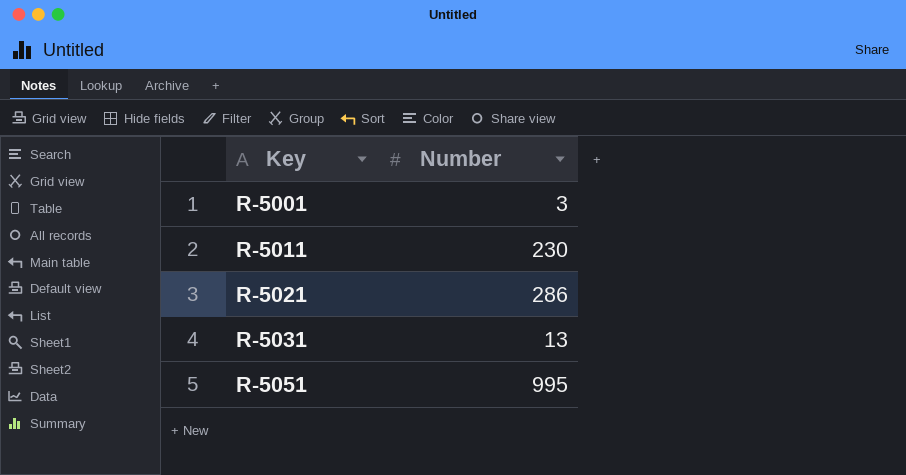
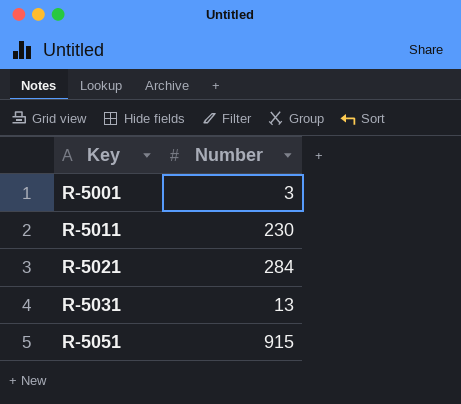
R-5021 | Number: 286 -> 284
R-5051 | Number: 995 -> 915

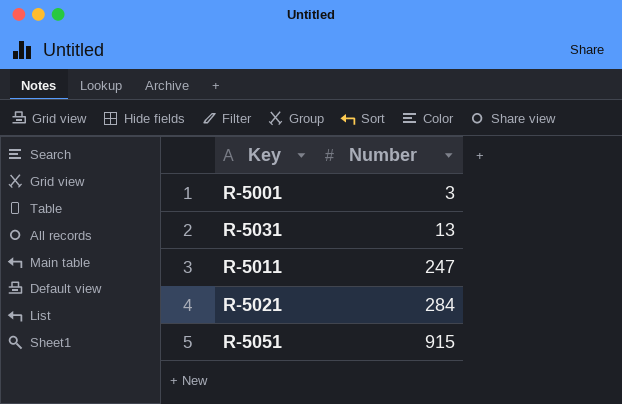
row order: Key ascending -> Number ascending
R-5011 | Number: 230 -> 247

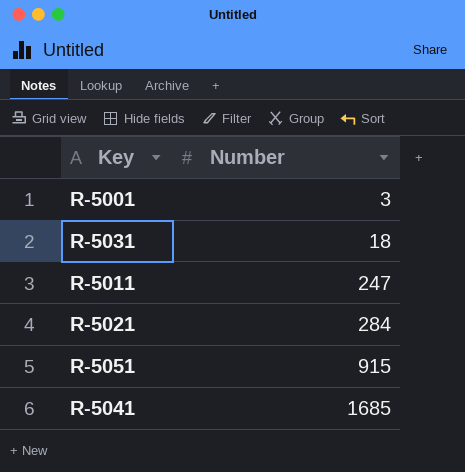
R-5031 | Number: 13 -> 18
row R-5041: none -> 1685

